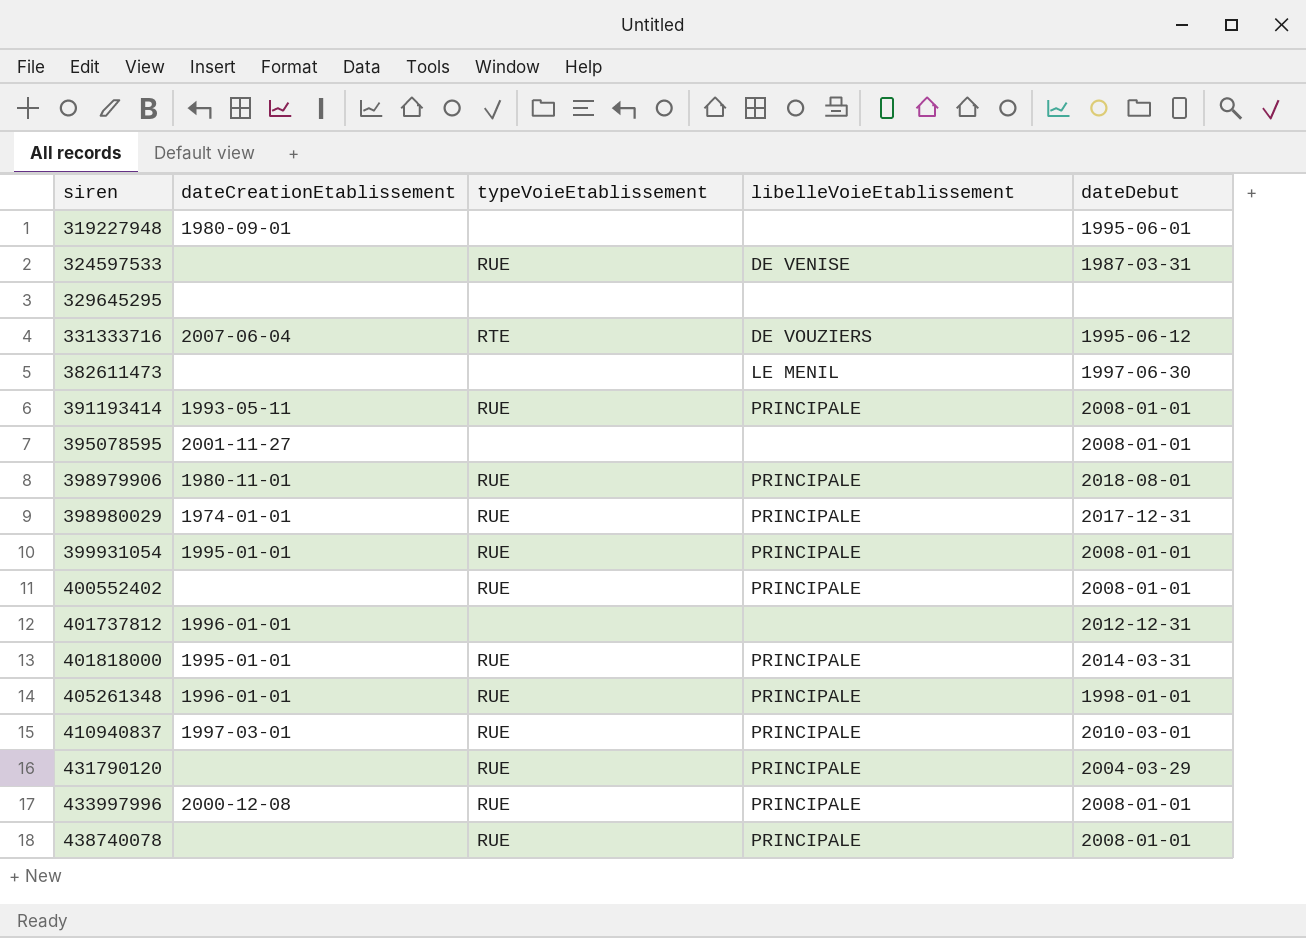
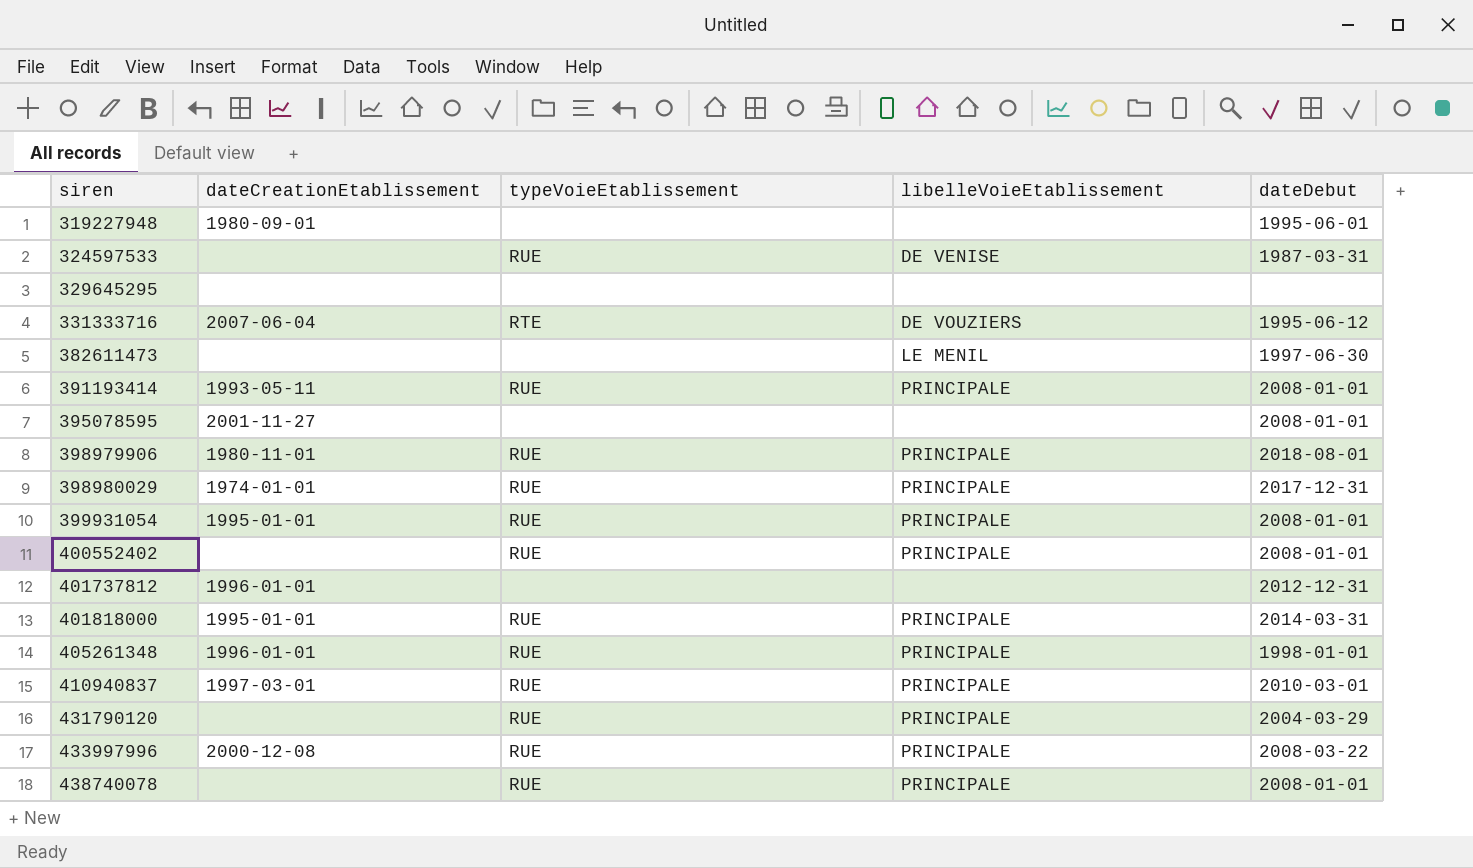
433997996 | dateDebut: 2008-01-01 -> 2008-03-22

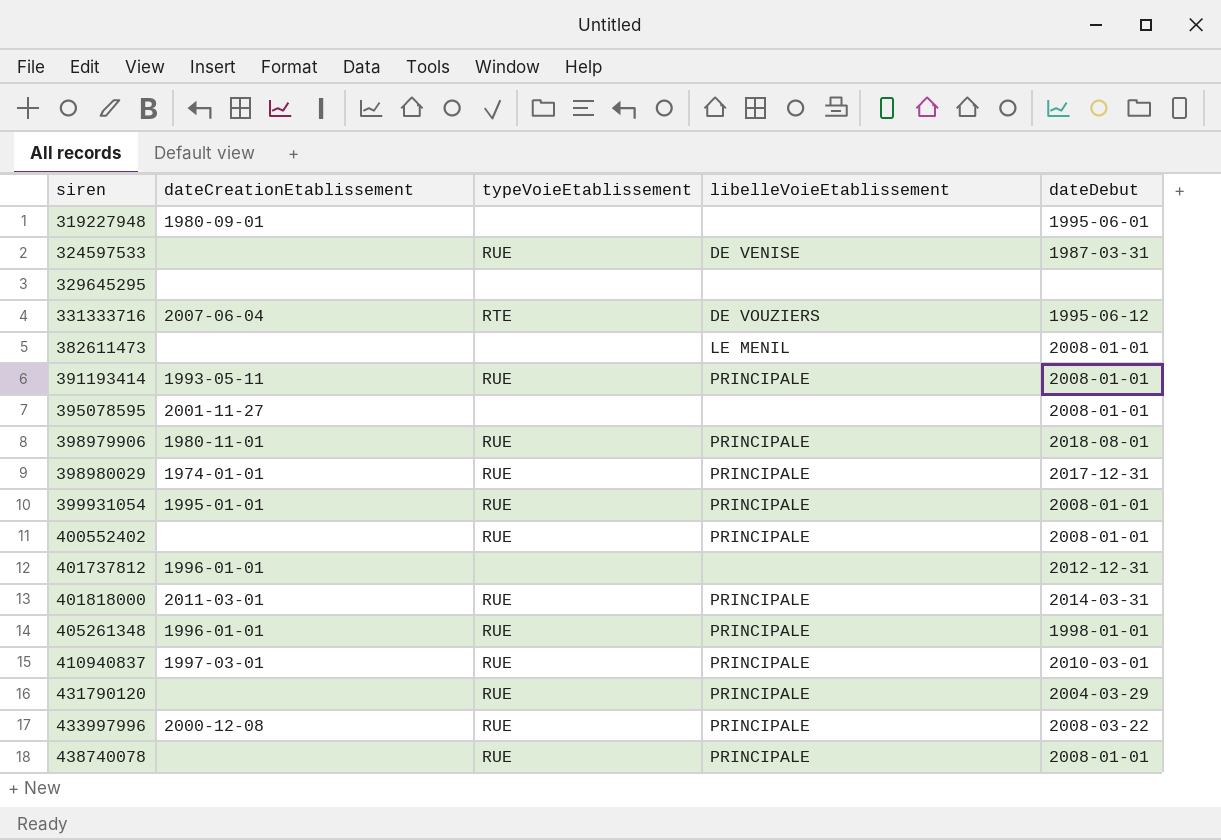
382611473 | dateDebut: 1997-06-30 -> 2008-01-01
401818000 | dateCreationEtablissement: 1995-01-01 -> 2011-03-01

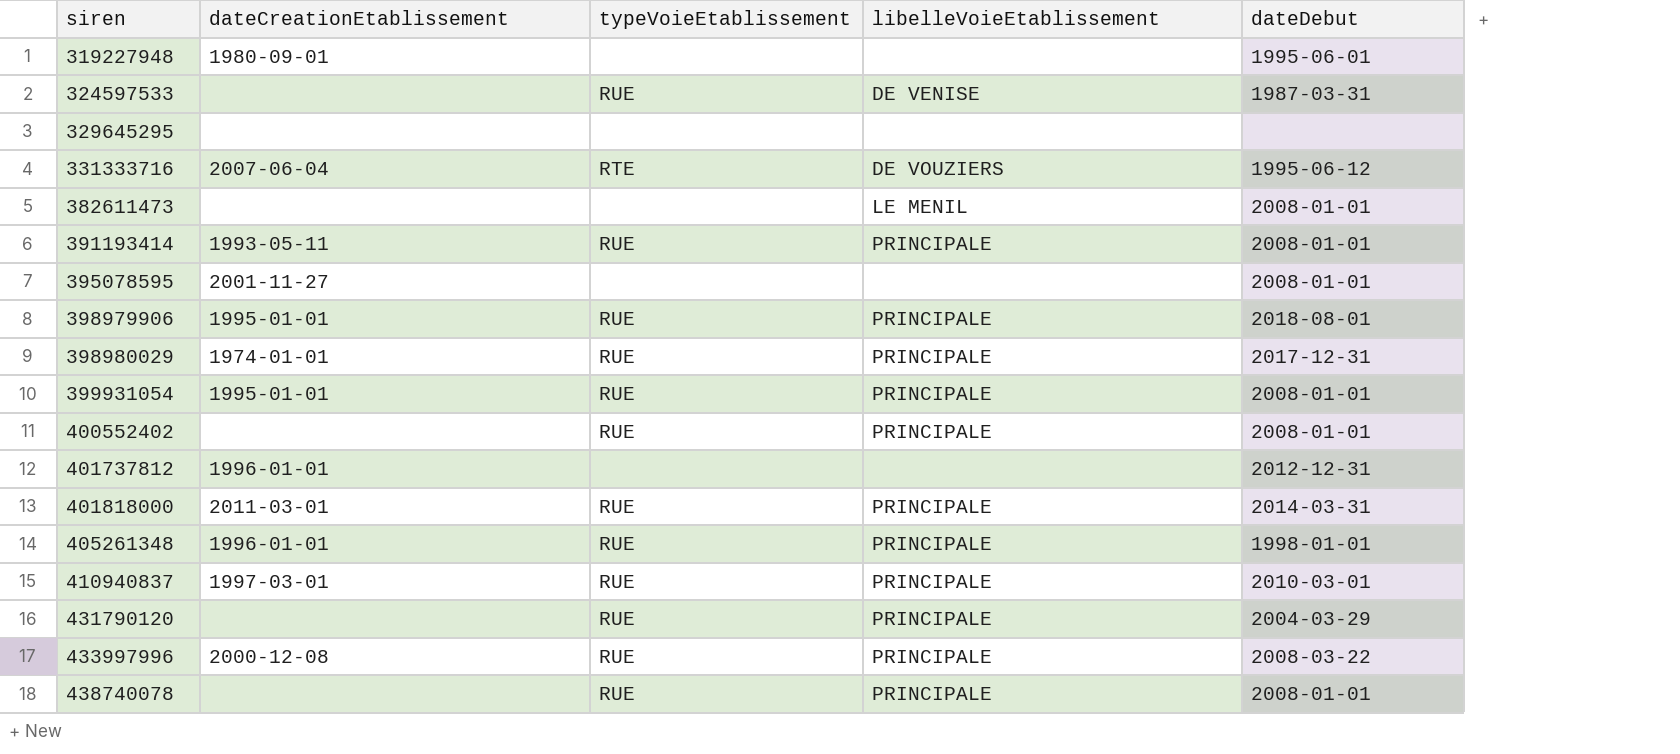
398979906 | dateCreationEtablissement: 1980-11-01 -> 1995-01-01

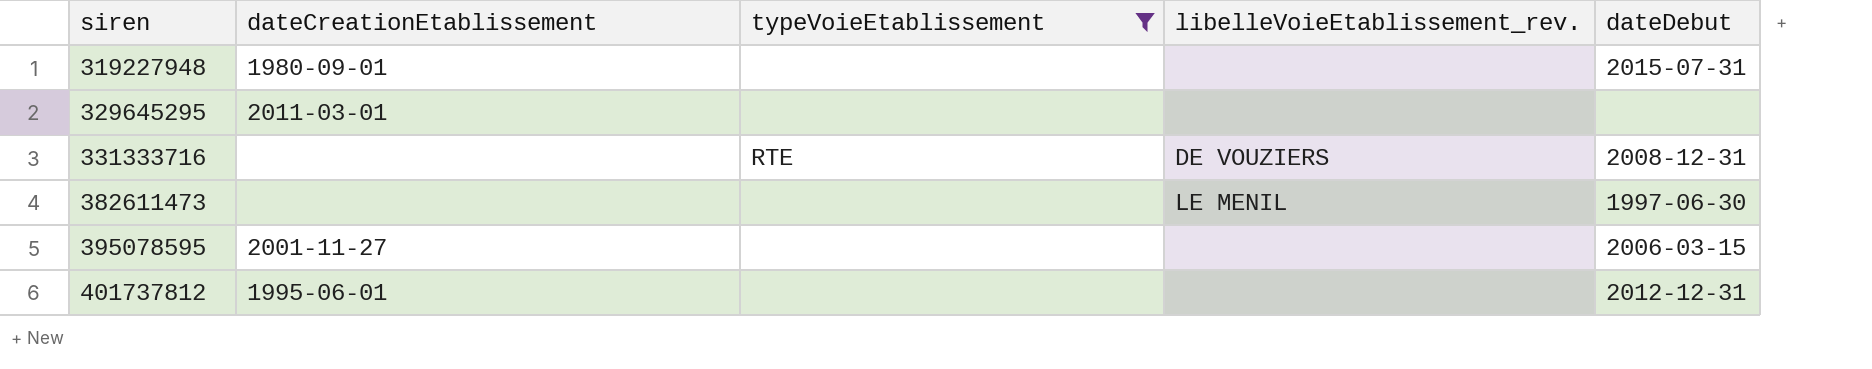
filter: none -> typeVoieEtablissement != RUE
column name: libelleVoieEtablissement -> libelleVoieEtablissement_rev.
319227948 | dateDebut: 1995-06-01 -> 2015-07-31
329645295 | dateCreationEtablissement: none -> 2011-03-01
331333716 | dateCreationEtablissement: 2007-06-04 -> none
331333716 | dateDebut: 1995-06-12 -> 2008-12-31
382611473 | dateDebut: 2008-01-01 -> 1997-06-30
395078595 | dateDebut: 2008-01-01 -> 2006-03-15
401737812 | dateCreationEtablissement: 1996-01-01 -> 1995-06-01

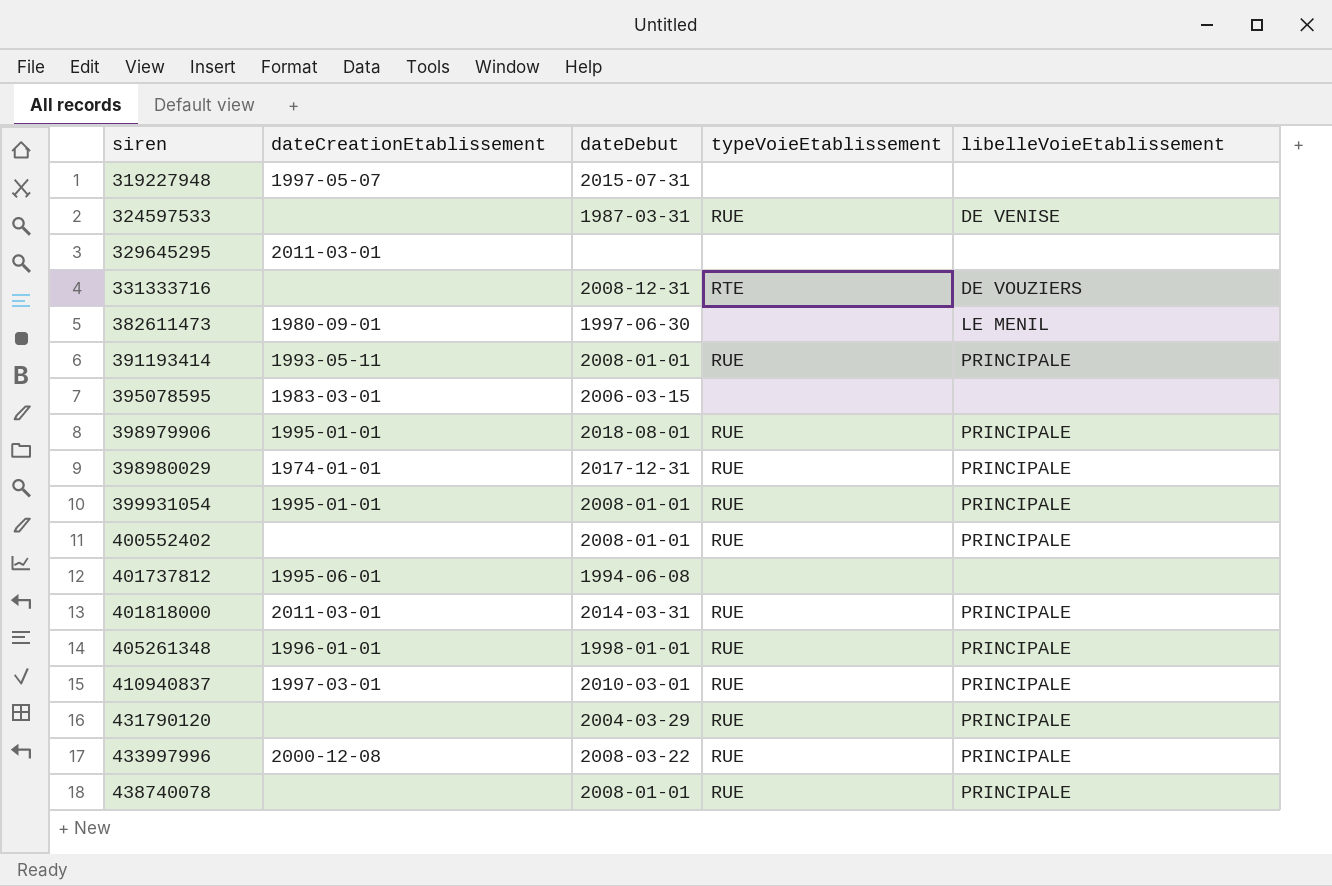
filter: typeVoieEtablissement != RUE -> none
column dateDebut | position: 5 -> 3
column name: libelleVoieEtablissement_rev. -> libelleVoieEtablissement
319227948 | dateCreationEtablissement: 1980-09-01 -> 1997-05-07
382611473 | dateCreationEtablissement: none -> 1980-09-01
395078595 | dateCreationEtablissement: 2001-11-27 -> 1983-03-01
401737812 | dateDebut: 2012-12-31 -> 1994-06-08

